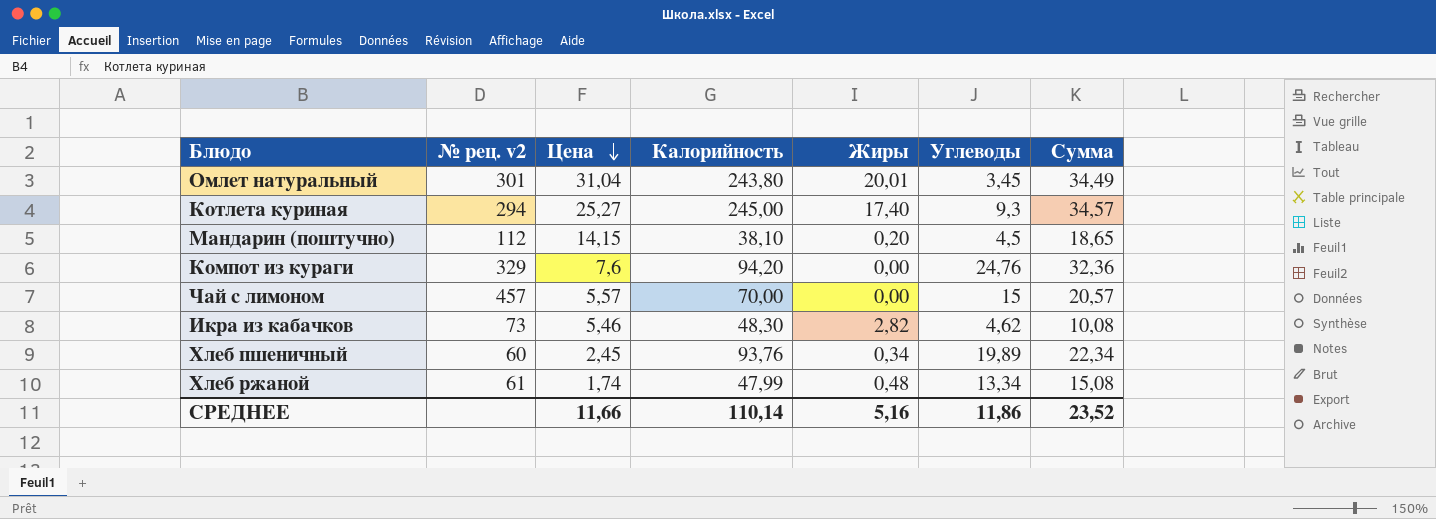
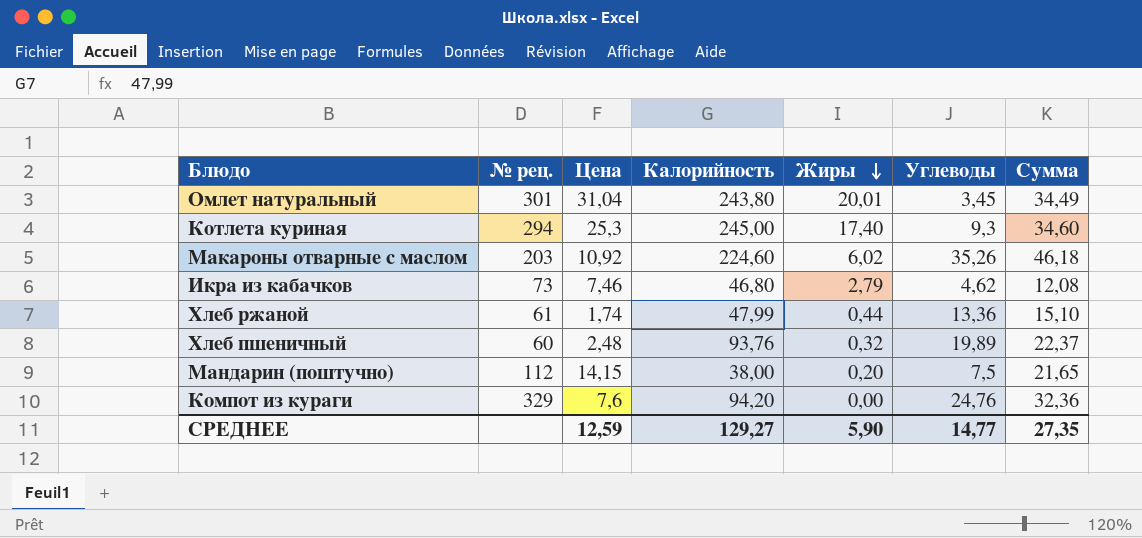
row order: Цена descending -> Жиры descending
column name: № рец. v2 -> № рец.
row Чай с лимоном: 457 | 5,57 | 70,00 | 0,00 | 15 | 20,57 -> none
Котлета куриная | Цена: 25,27 -> 25,3
Котлета куриная | Сумма: 34,57 -> 34,60
row Макароны отварные с маслом: none -> 203 | 10,92 | 224,60 | 6,02 | 35,26 | 46,18
Икра из кабачков | Цена: 5,46 -> 7,46
Икра из кабачков | Калорийность: 48,30 -> 46,80
Икра из кабачков | Жиры: 2,82 -> 2,79
Икра из кабачков | Сумма: 10,08 -> 12,08
Хлеб ржаной | Жиры: 0,48 -> 0,44
Хлеб ржаной | Углеводы: 13,34 -> 13,36
Хлеб ржаной | Сумма: 15,08 -> 15,10
Хлеб пшеничный | Цена: 2,45 -> 2,48
Хлеб пшеничный | Жиры: 0,34 -> 0,32
Хлеб пшеничный | Сумма: 22,34 -> 22,37
Мандарин (поштучно) | Калорийность: 38,10 -> 38,00
Мандарин (поштучно) | Углеводы: 4,5 -> 7,5
Мандарин (поштучно) | Сумма: 18,65 -> 21,65
СРЕДНЕЕ | Цена: 11,66 -> 12,59
СРЕДНЕЕ | Калорийность: 110,14 -> 129,27
СРЕДНЕЕ | Жиры: 5,16 -> 5,90
СРЕДНЕЕ | Углеводы: 11,86 -> 14,77
СРЕДНЕЕ | Сумма: 23,52 -> 27,35

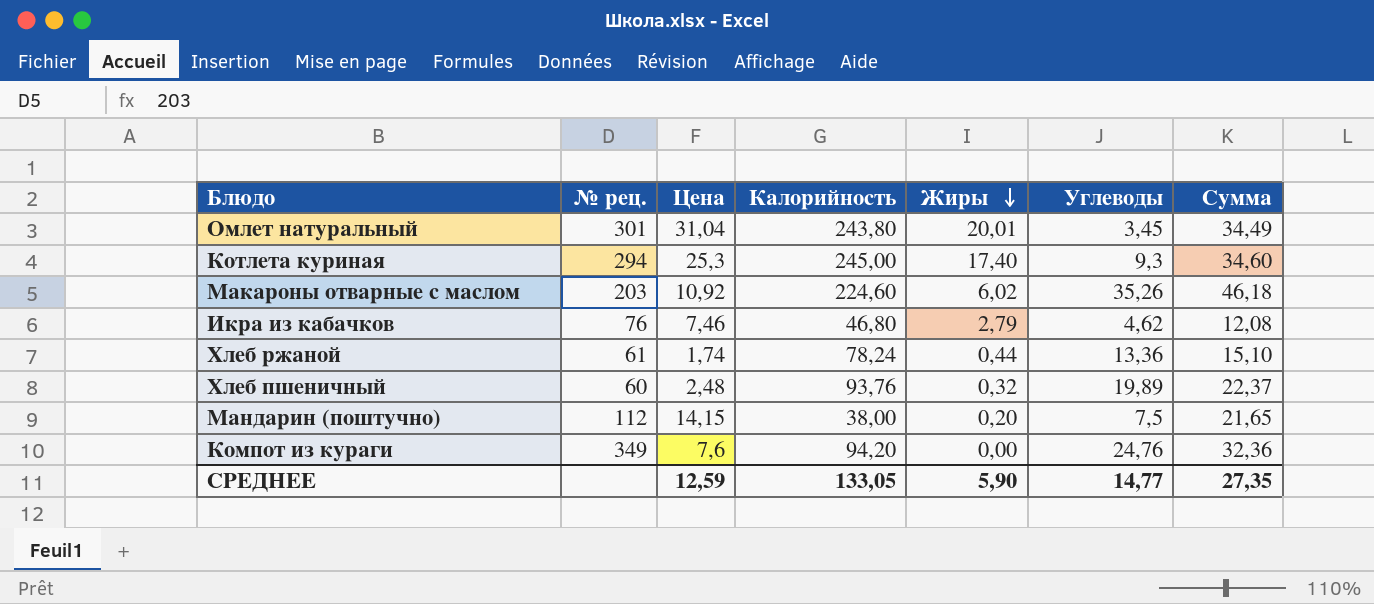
Икра из кабачков | № рец.: 73 -> 76
Хлеб ржаной | Калорийность: 47,99 -> 78,24
Компот из кураги | № рец.: 329 -> 349
СРЕДНЕЕ | Калорийность: 129,27 -> 133,05

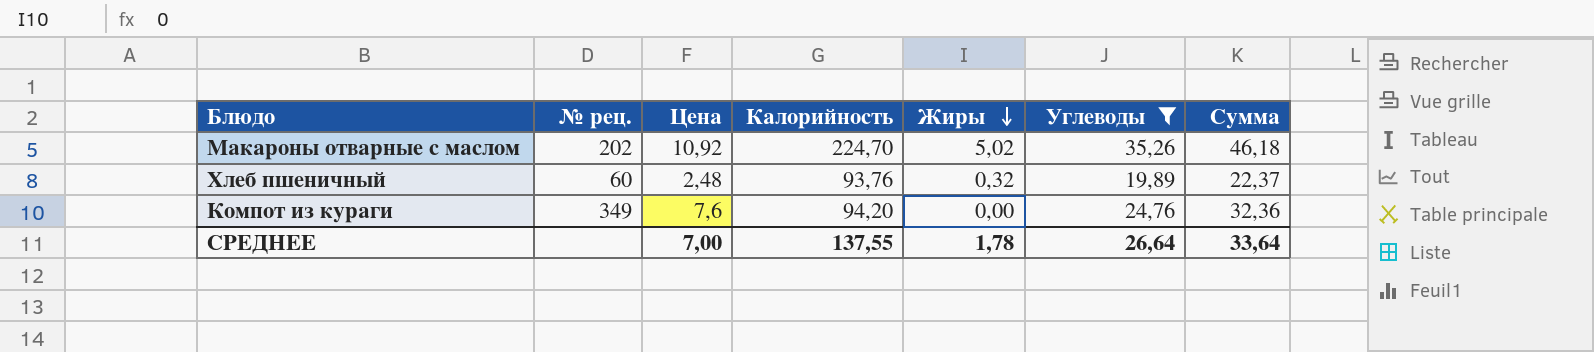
filter: none -> Углеводы >= 19,89
Макароны отварные с маслом | № рец.: 203 -> 202
Макароны отварные с маслом | Калорийность: 224,60 -> 224,70
Макароны отварные с маслом | Жиры: 6,02 -> 5,02
СРЕДНЕЕ | Цена: 12,59 -> 7,00
СРЕДНЕЕ | Калорийность: 133,05 -> 137,55
СРЕДНЕЕ | Жиры: 5,90 -> 1,78
СРЕДНЕЕ | Углеводы: 14,77 -> 26,64
СРЕДНЕЕ | Сумма: 27,35 -> 33,64

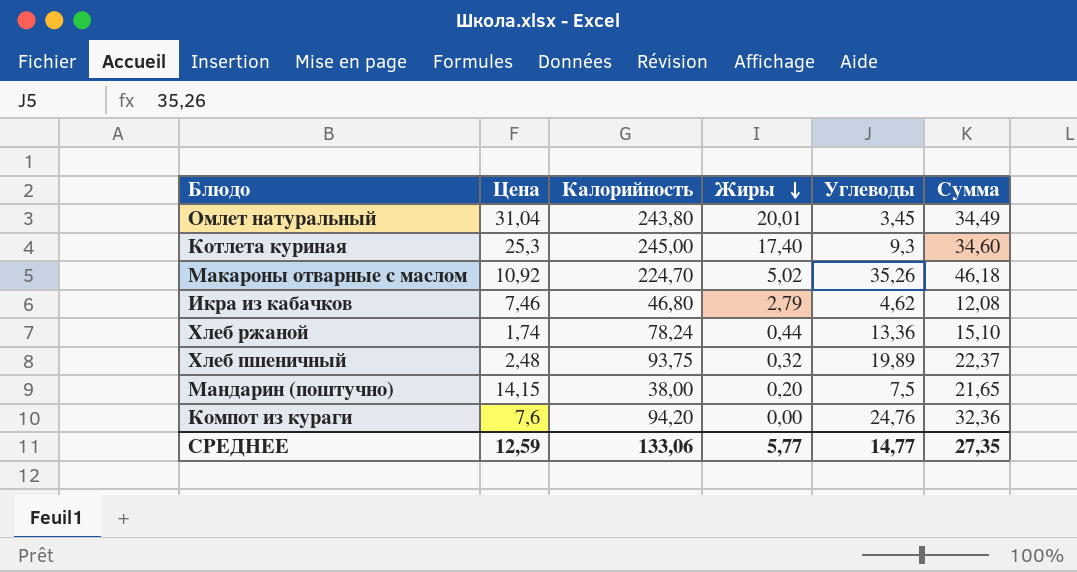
filter: Углеводы >= 19,89 -> none
column № рец. | position: 2 -> none
Хлеб пшеничный | Калорийность: 93,76 -> 93,75
СРЕДНЕЕ | Цена: 7,00 -> 12,59
СРЕДНЕЕ | Калорийность: 137,55 -> 133,06
СРЕДНЕЕ | Жиры: 1,78 -> 5,77
СРЕДНЕЕ | Углеводы: 26,64 -> 14,77
СРЕДНЕЕ | Сумма: 33,64 -> 27,35

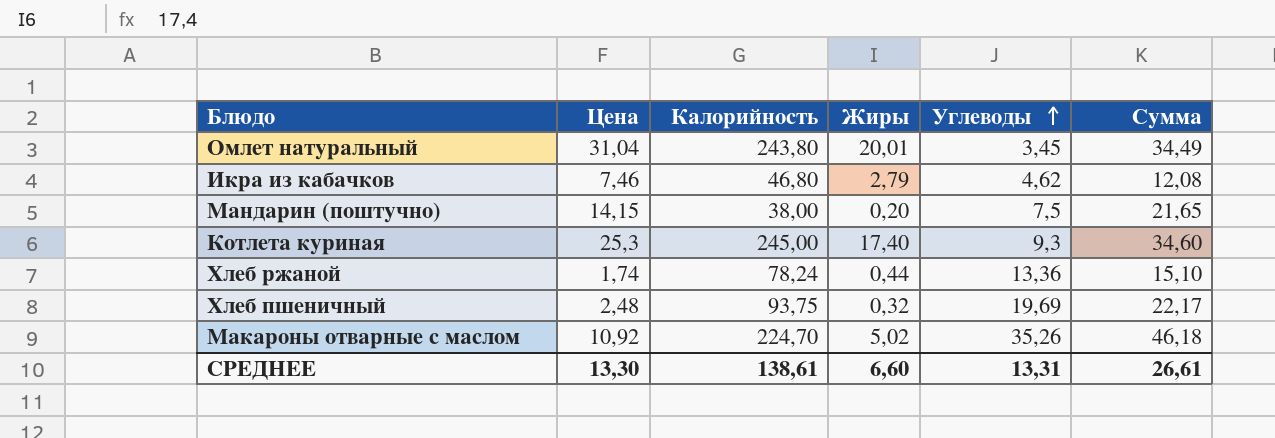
row order: Жиры descending -> Углеводы ascending
row Компот из кураги: 7,6 | 94,20 | 0,00 | 24,76 | 32,36 -> none
Хлеб пшеничный | Углеводы: 19,89 -> 19,69
Хлеб пшеничный | Сумма: 22,37 -> 22,17
СРЕДНЕЕ | Цена: 12,59 -> 13,30
СРЕДНЕЕ | Калорийность: 133,06 -> 138,61
СРЕДНЕЕ | Жиры: 5,77 -> 6,60
СРЕДНЕЕ | Углеводы: 14,77 -> 13,31
СРЕДНЕЕ | Сумма: 27,35 -> 26,61

